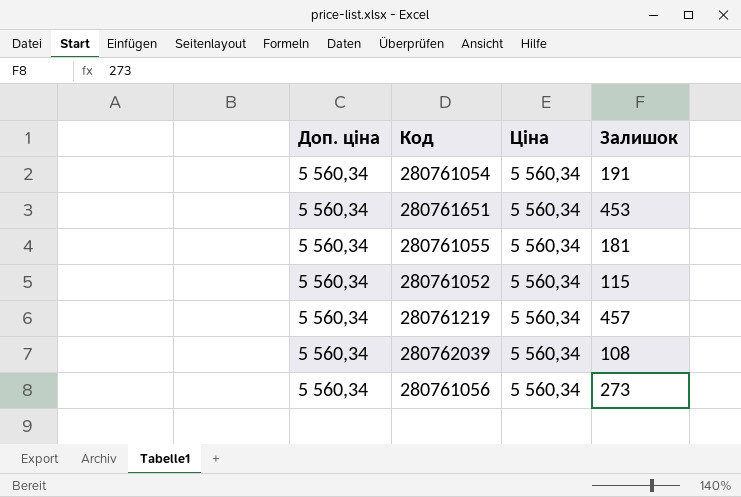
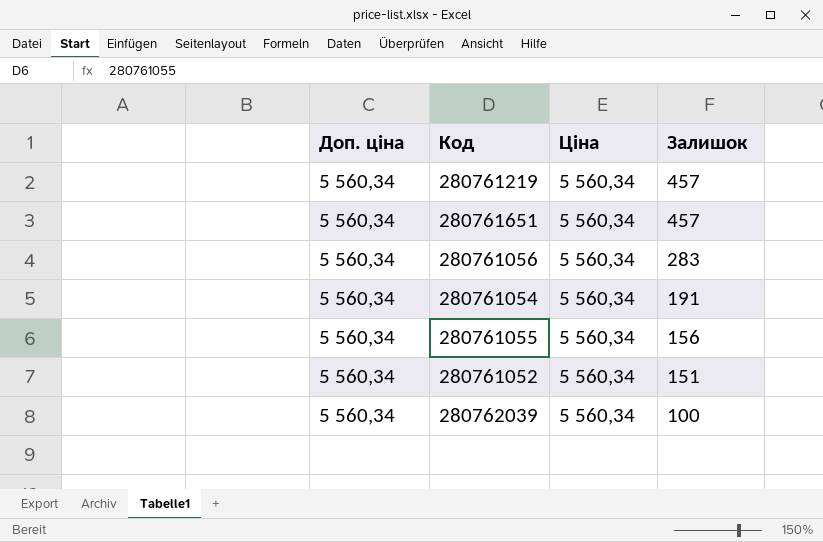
row order: none -> Залишок descending
280761651 | Залишок: 453 -> 457
280761056 | Залишок: 273 -> 283
280761055 | Залишок: 181 -> 156
280761052 | Залишок: 115 -> 151
280762039 | Залишок: 108 -> 100

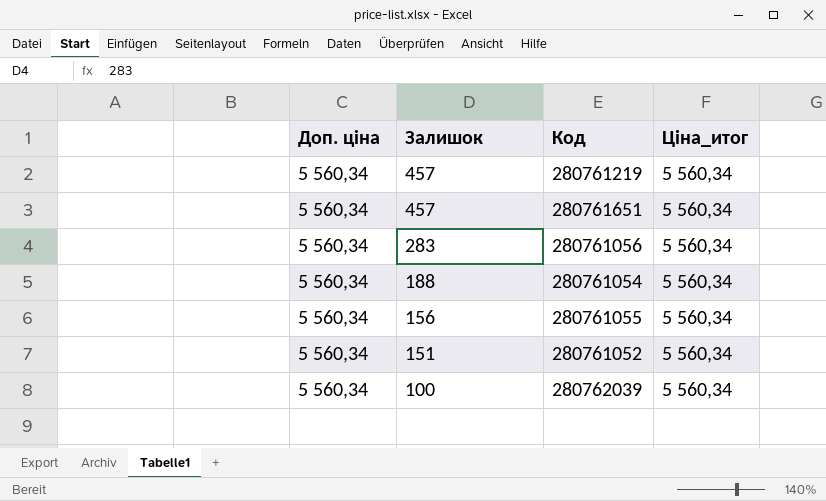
column Залишок | position: 4 -> 2
column name: Ціна -> Ціна_итог
280761054 | Залишок: 191 -> 188

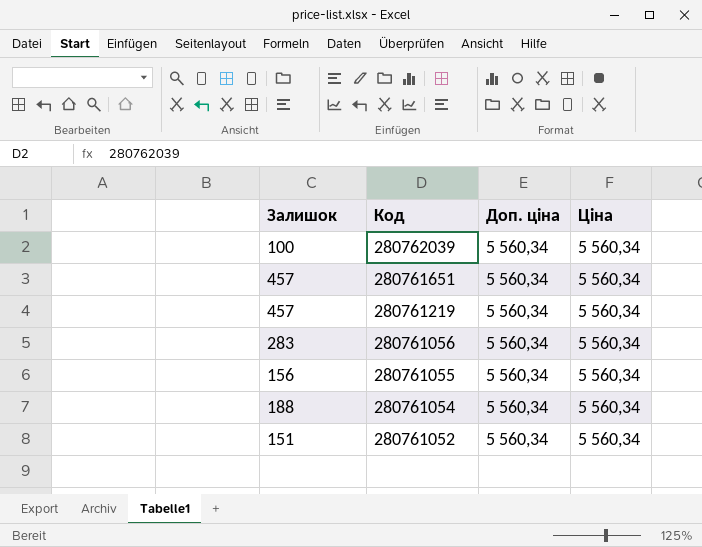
row order: Залишок descending -> Код descending
column Доп. ціна | position: 1 -> 3
column name: Ціна_итог -> Ціна

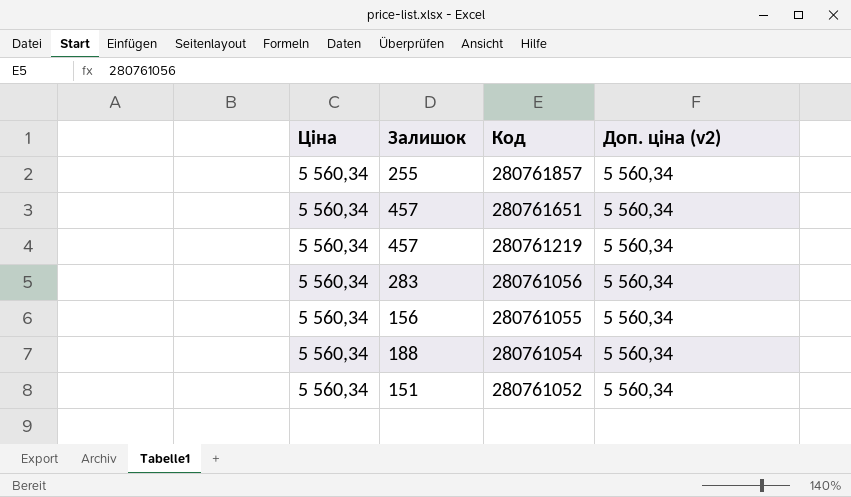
column Ціна | position: 4 -> 1
column name: Доп. ціна -> Доп. ціна (v2)
row 280762039: 100 | 5 560,34 | 5 560,34 -> none
row 280761857: none -> 5 560,34 | 255 | 5 560,34

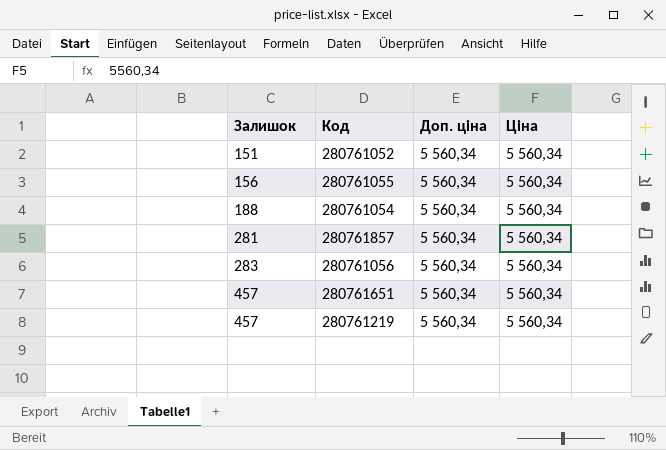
row order: Код descending -> Залишок ascending
column name: Доп. ціна (v2) -> Доп. ціна
column Ціна | position: 1 -> 4
280761857 | Залишок: 255 -> 281

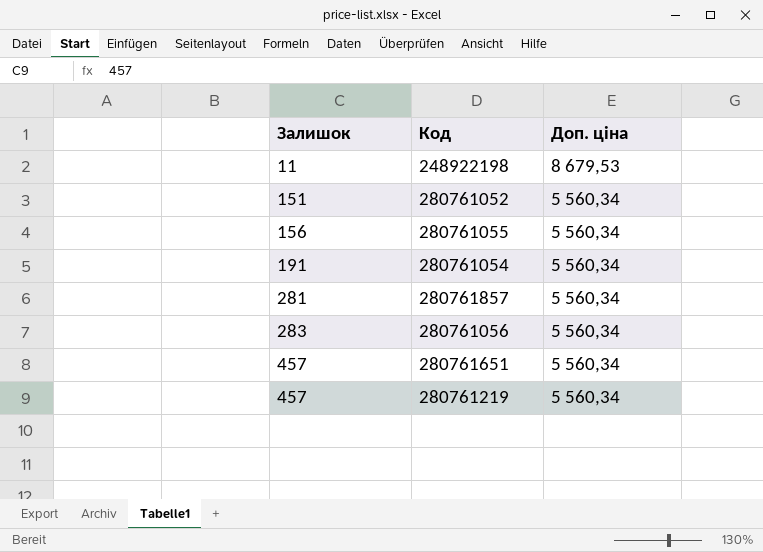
column Ціна | position: 4 -> none
row 248922198: none -> 11 | 8 679,53
280761054 | Залишок: 188 -> 191

